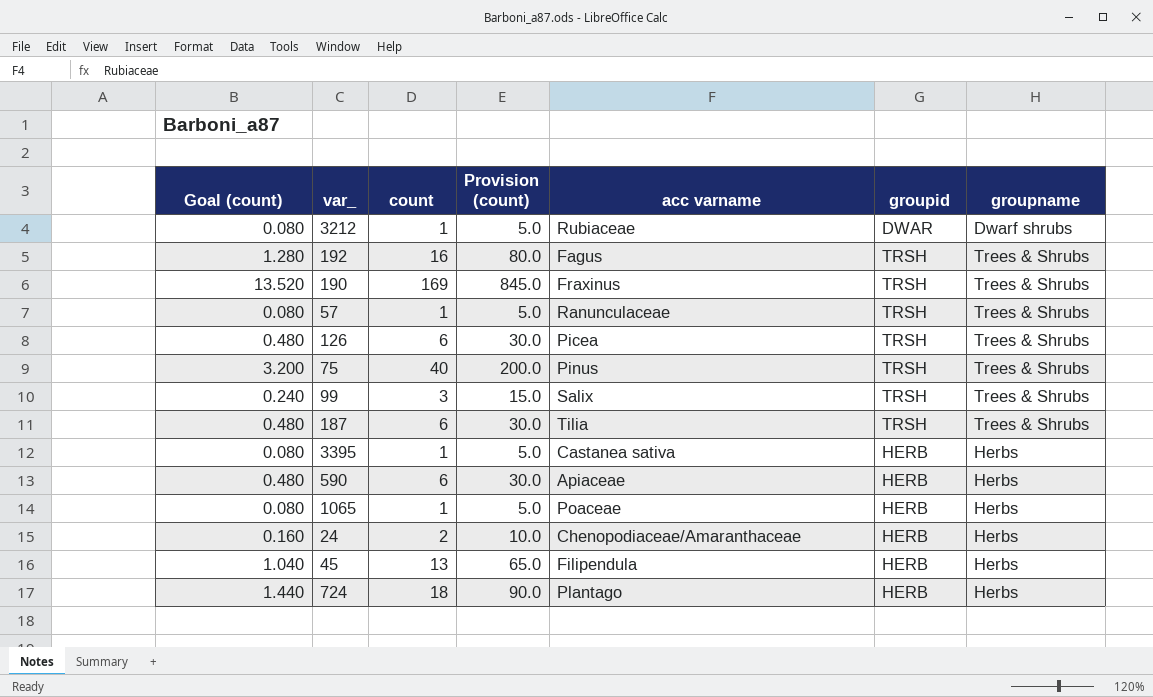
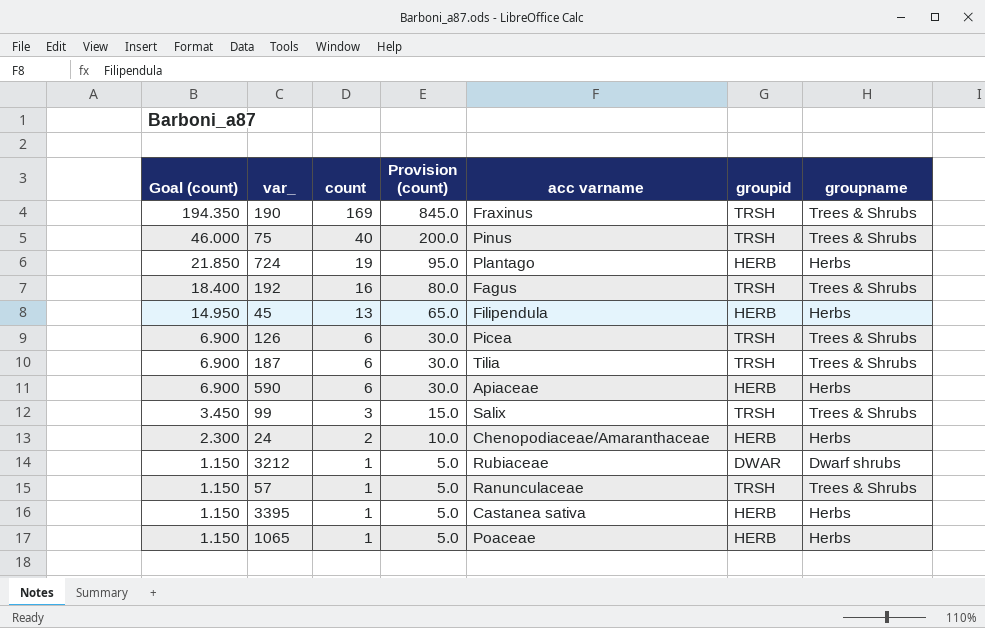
row order: none -> Goal (count) descending
column Goal (count) | formula: [count] * 0.08 -> [count] * 1.15
724 | count: 18 -> 19
724 | Provision (count): 90.0 -> 95.0

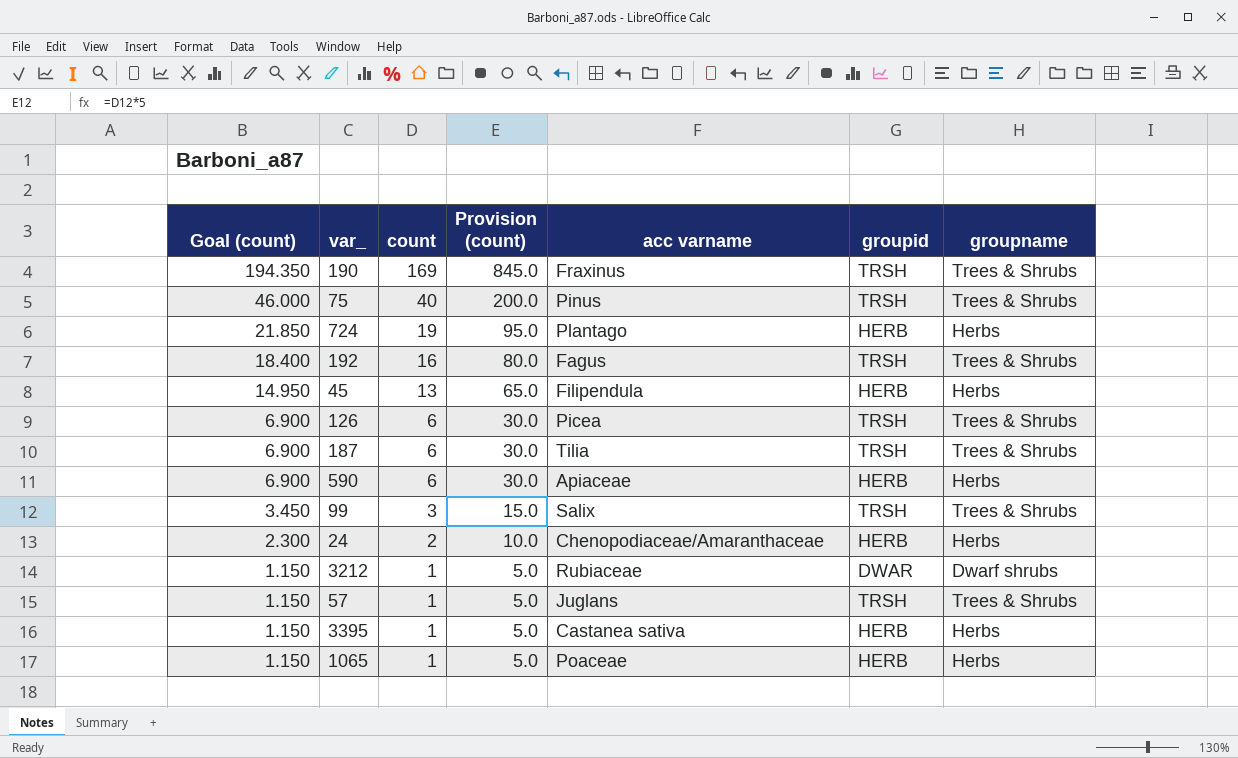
57 | acc varname: Ranunculaceae -> Juglans

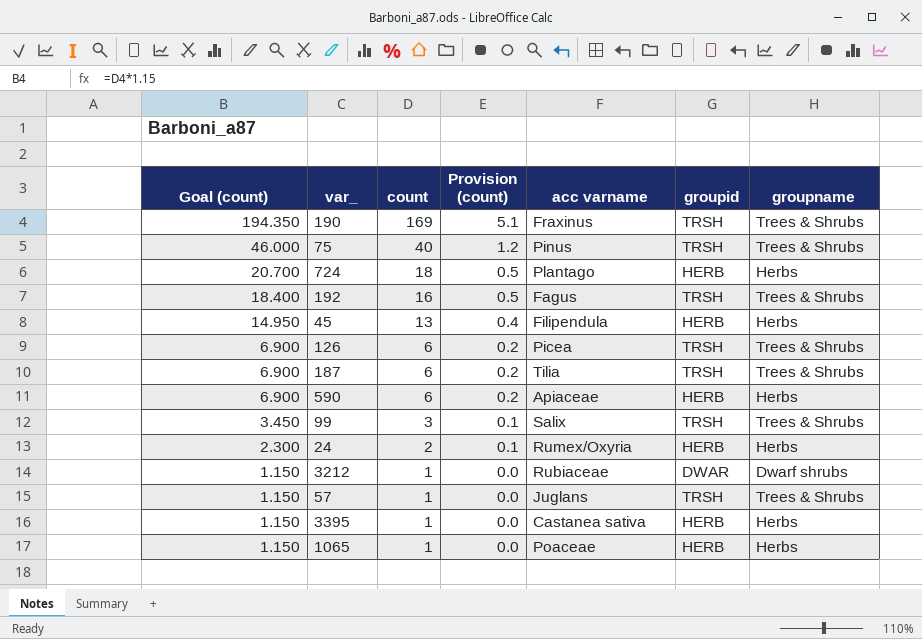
column Provision (count) | formula: [count] * 5 -> [count] * 0.03
724 | Goal (count): 21.850 -> 20.700
724 | count: 19 -> 18
24 | acc varname: Chenopodiaceae/Amaranthaceae -> Rumex/Oxyria

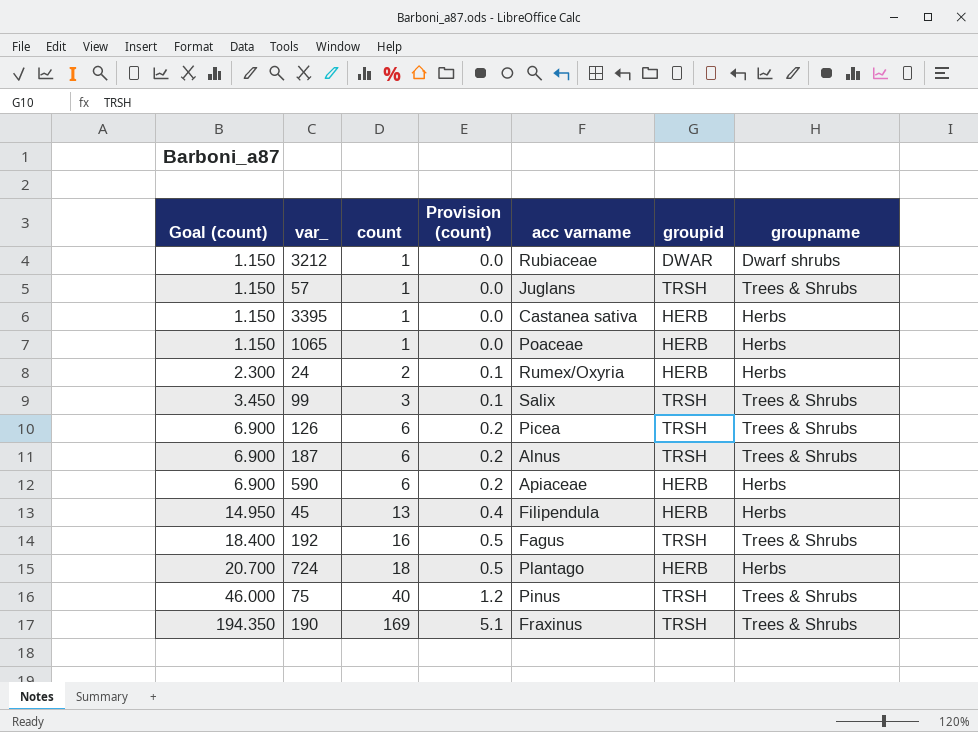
row order: Goal (count) descending -> Goal (count) ascending
187 | acc varname: Tilia -> Alnus

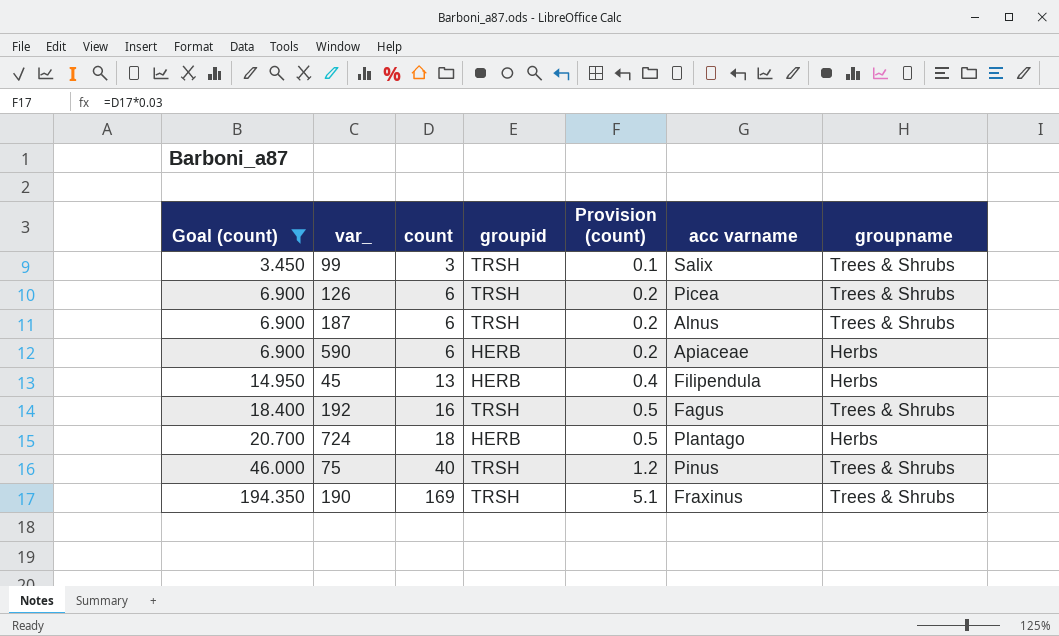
filter: none -> Goal (count) >= 3.450
column groupid | position: 6 -> 4

